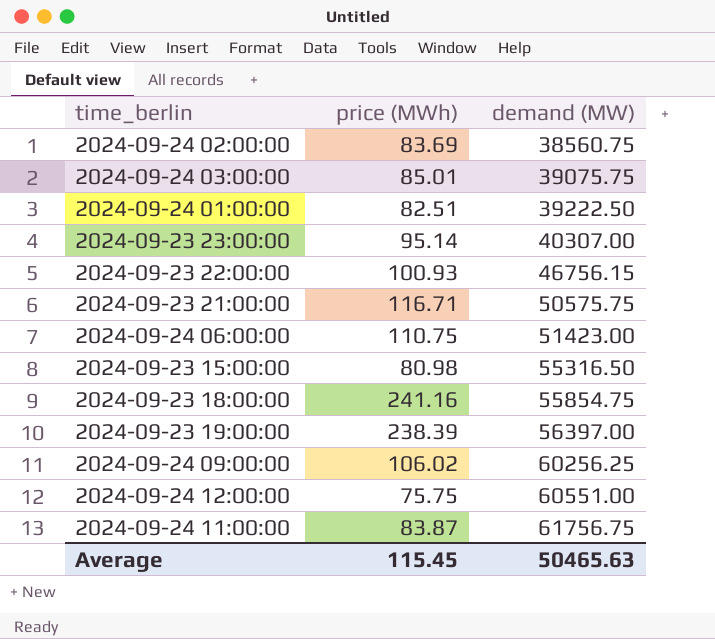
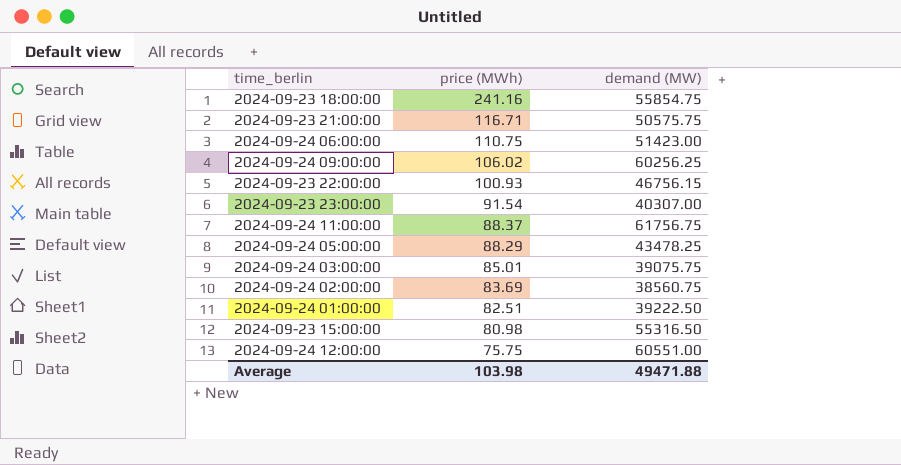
row order: demand (MW) ascending -> price (MWh) descending
row 2024-09-23 19:00:00: 238.39 | 56397.00 -> none
2024-09-23 23:00:00 | price (MWh): 95.14 -> 91.54
2024-09-24 11:00:00 | price (MWh): 83.87 -> 88.37
row 2024-09-24 05:00:00: none -> 88.29 | 43478.25
Average | price (MWh): 115.45 -> 103.98
Average | demand (MW): 50465.63 -> 49471.88

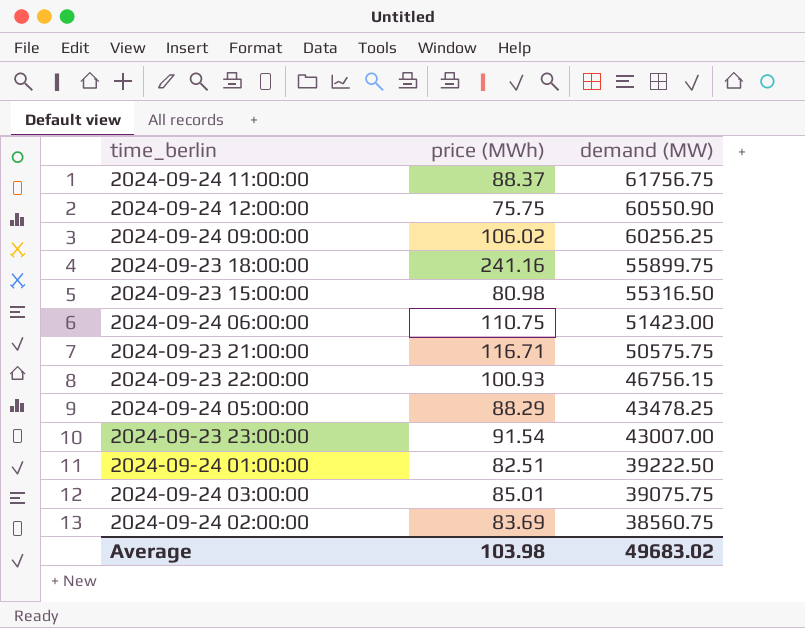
row order: price (MWh) descending -> demand (MW) descending
2024-09-24 12:00:00 | demand (MW): 60551.00 -> 60550.90
2024-09-23 18:00:00 | demand (MW): 55854.75 -> 55899.75
2024-09-23 23:00:00 | demand (MW): 40307.00 -> 43007.00
Average | demand (MW): 49471.88 -> 49683.02

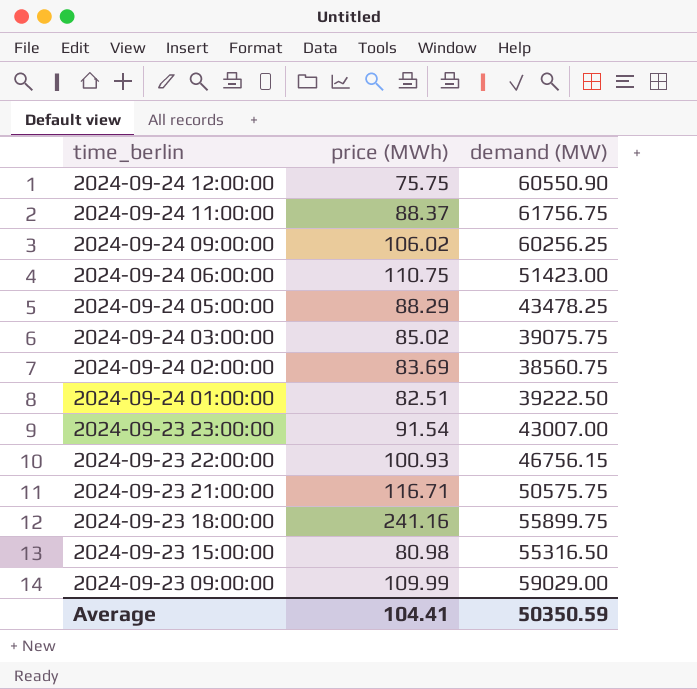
row order: demand (MW) descending -> time_berlin descending
2024-09-24 03:00:00 | price (MWh): 85.01 -> 85.02
row 2024-09-23 09:00:00: none -> 109.99 | 59029.00
Average | price (MWh): 103.98 -> 104.41
Average | demand (MW): 49683.02 -> 50350.59

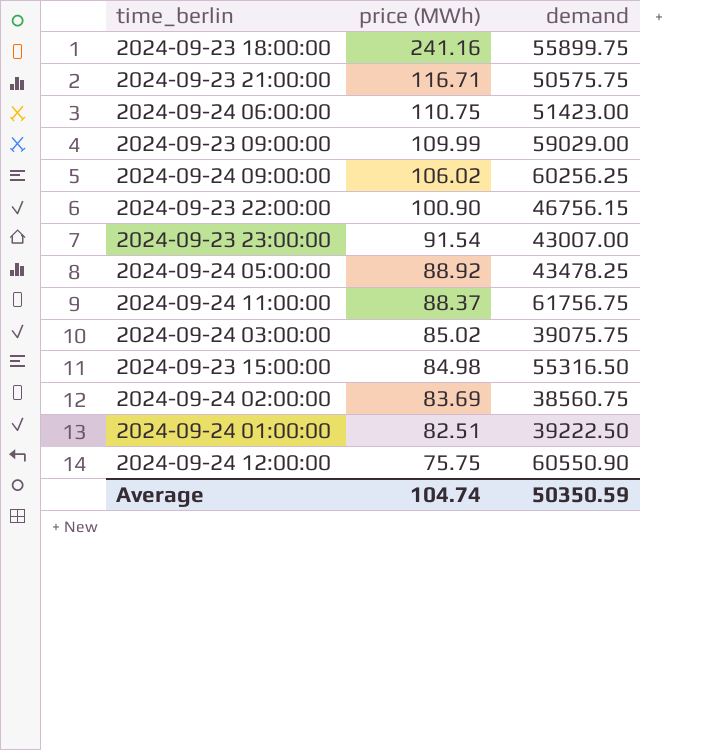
row order: time_berlin descending -> price (MWh) descending
column name: demand (MW) -> demand
2024-09-23 22:00:00 | price (MWh): 100.93 -> 100.90
2024-09-24 05:00:00 | price (MWh): 88.29 -> 88.92
2024-09-23 15:00:00 | price (MWh): 80.98 -> 84.98
Average | price (MWh): 104.41 -> 104.74

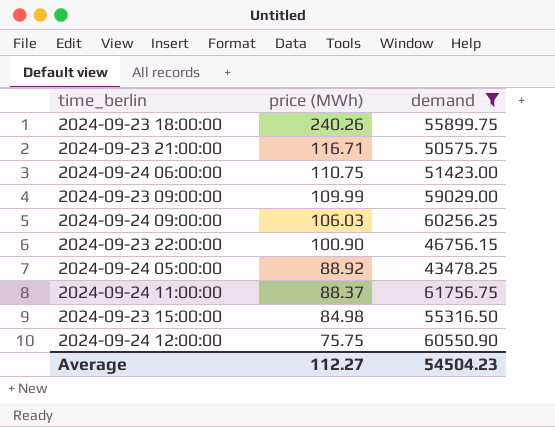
filter: none -> demand >= 43478.25
2024-09-23 18:00:00 | price (MWh): 241.16 -> 240.26
2024-09-24 09:00:00 | price (MWh): 106.02 -> 106.03
Average | price (MWh): 104.74 -> 112.27
Average | demand: 50350.59 -> 54504.23

